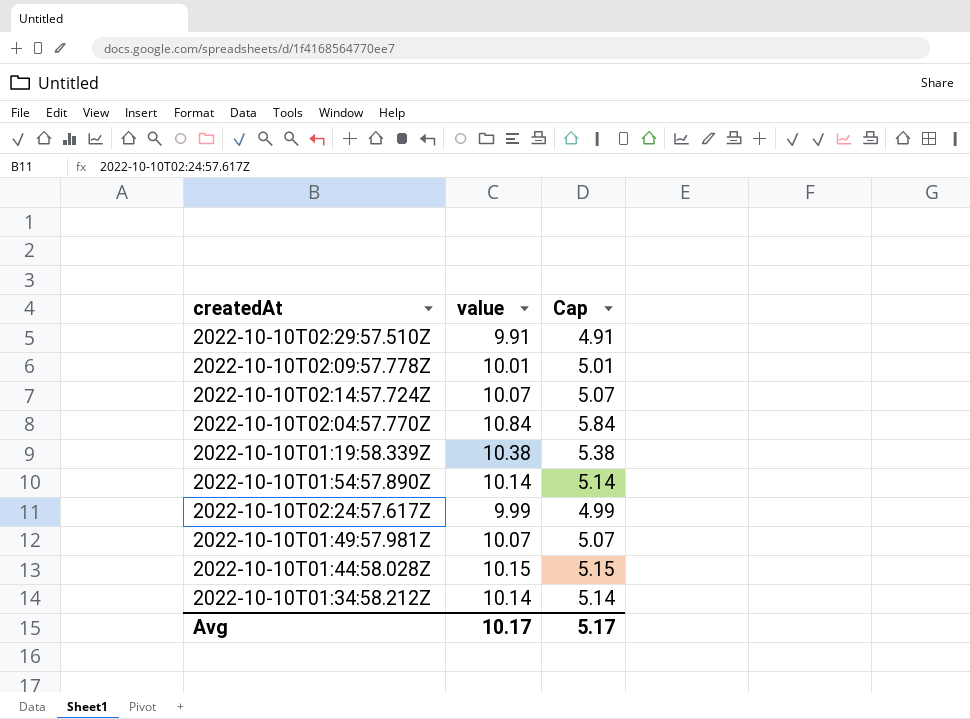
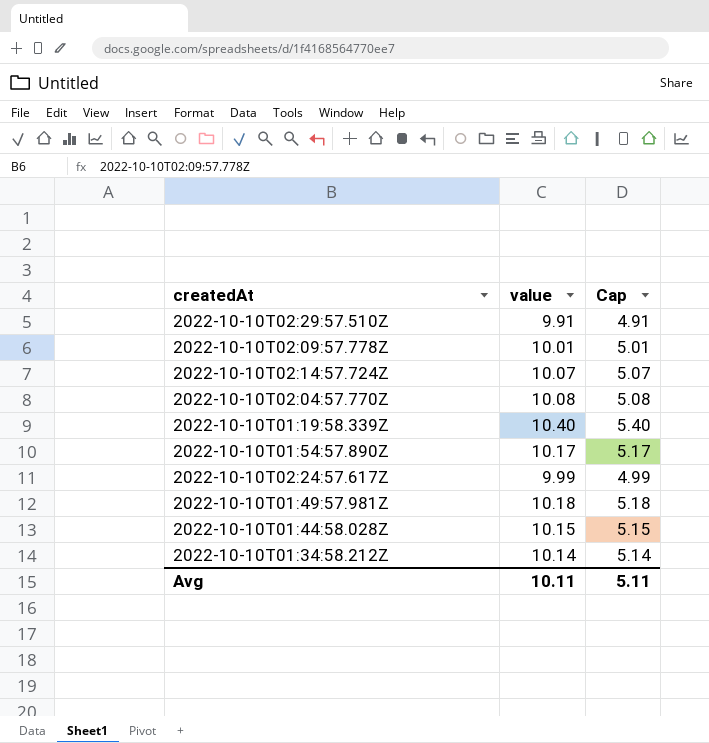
2022-10-10T02:04:57.770Z | value: 10.84 -> 10.08
2022-10-10T02:04:57.770Z | Cap: 5.84 -> 5.08
2022-10-10T01:19:58.339Z | value: 10.38 -> 10.40
2022-10-10T01:19:58.339Z | Cap: 5.38 -> 5.40
2022-10-10T01:54:57.890Z | value: 10.14 -> 10.17
2022-10-10T01:54:57.890Z | Cap: 5.14 -> 5.17
2022-10-10T01:49:57.981Z | value: 10.07 -> 10.18
2022-10-10T01:49:57.981Z | Cap: 5.07 -> 5.18
Avg | value: 10.17 -> 10.11
Avg | Cap: 5.17 -> 5.11

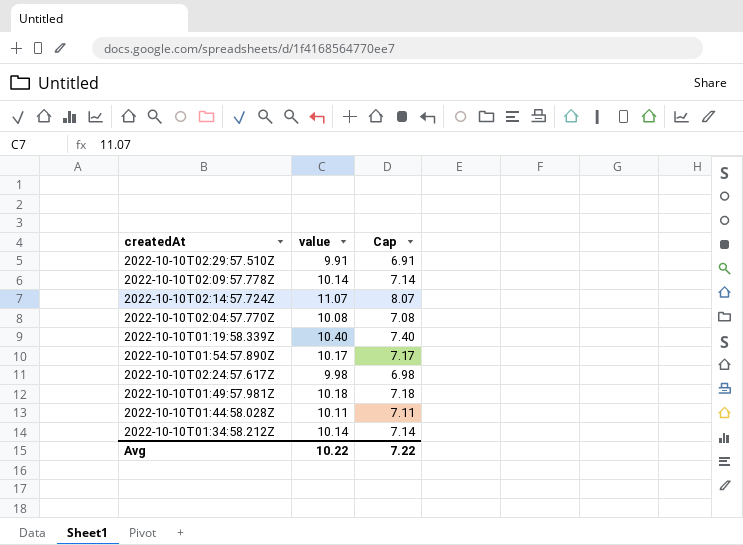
column Cap | formula: [value] - 5 -> [value] - 3
2022-10-10T02:09:57.778Z | value: 10.01 -> 10.14
2022-10-10T02:14:57.724Z | value: 10.07 -> 11.07
2022-10-10T02:24:57.617Z | value: 9.99 -> 9.98
2022-10-10T01:44:58.028Z | value: 10.15 -> 10.11
Avg | value: 10.11 -> 10.22
Avg | Cap: 5.11 -> 7.22

